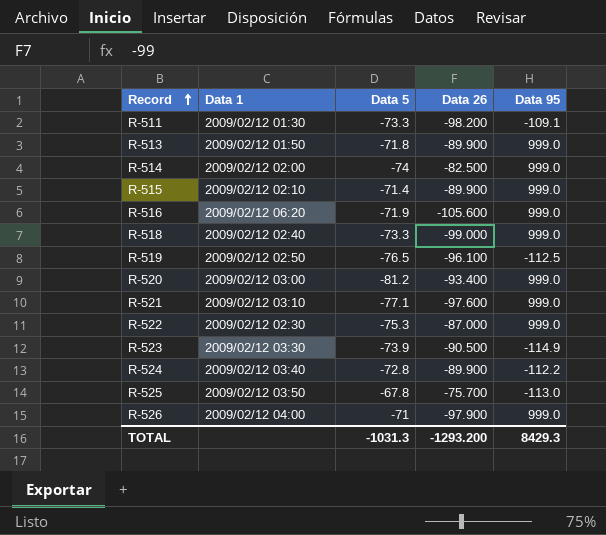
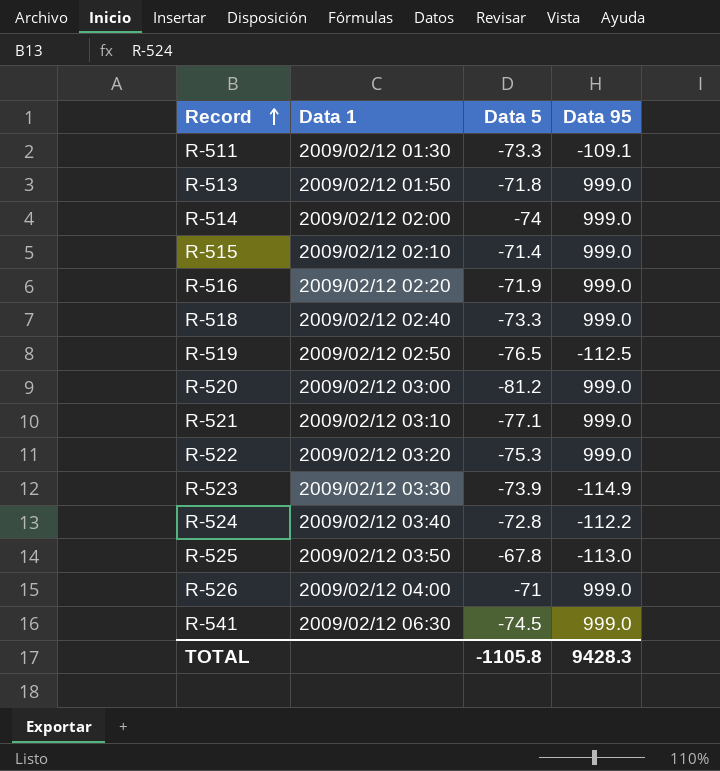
column Data 26 | position: 4 -> none
R-516 | Data 1: 2009/02/12 06:20 -> 2009/02/12 02:20
R-522 | Data 1: 2009/02/12 02:30 -> 2009/02/12 03:20
row R-541: none -> 2009/02/12 06:30 | -74.5 | 999.0
TOTAL | Data 5: -1031.3 -> -1105.8
TOTAL | Data 95: 8429.3 -> 9428.3

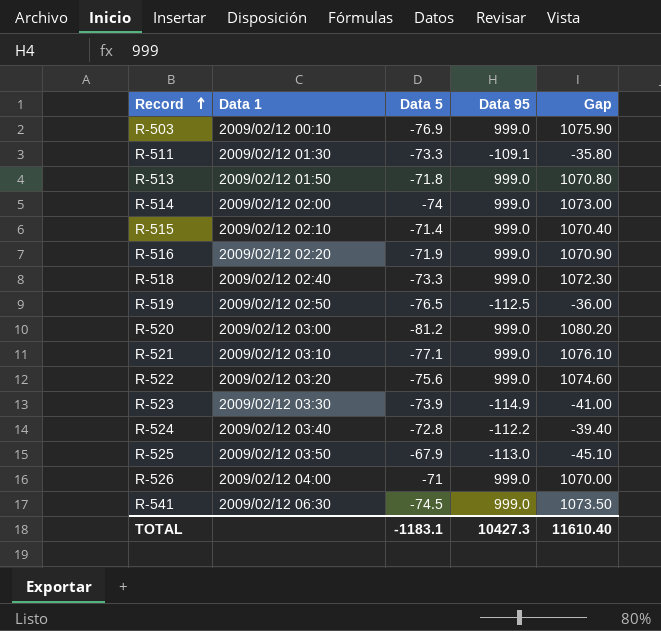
column Gap | formula: none -> [Data 95] - [Data 5]
row R-503: none -> 2009/02/12 00:10 | -76.9 | 999.0 | 1075.90
R-522 | Data 5: -75.3 -> -75.6
R-525 | Data 5: -67.8 -> -67.9
TOTAL | Data 5: -1105.8 -> -1183.1
TOTAL | Data 95: 9428.3 -> 10427.3

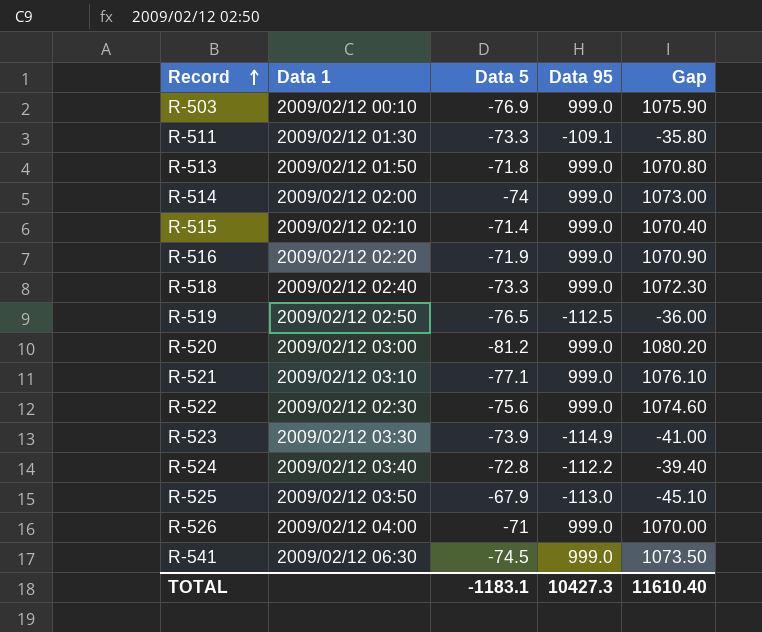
R-522 | Data 1: 2009/02/12 03:20 -> 2009/02/12 02:30

